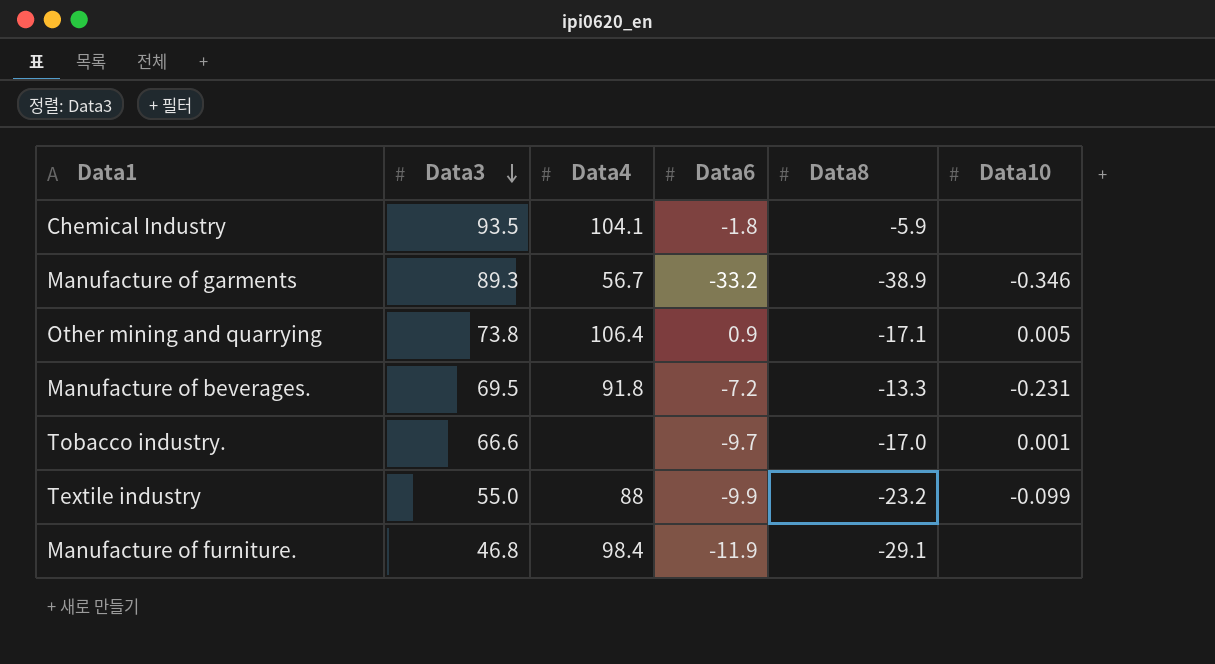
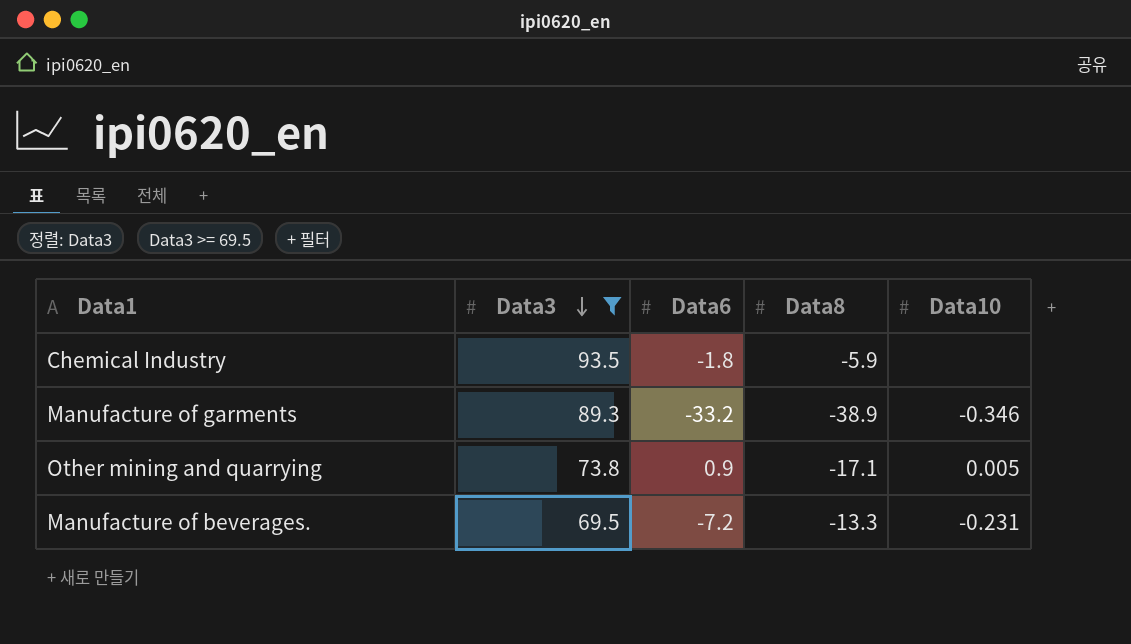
filter: none -> Data3 >= 69.5
column Data4 | position: 3 -> none

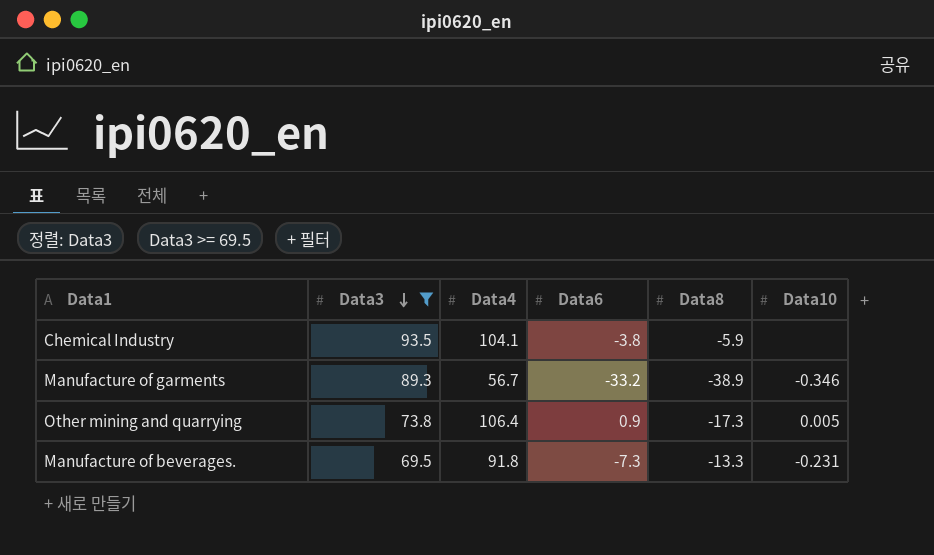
column Data4 | position: none -> 3
Chemical Industry | Data6: -1.8 -> -3.8
Other mining and quarrying | Data8: -17.1 -> -17.3
Manufacture of beverages. | Data6: -7.2 -> -7.3

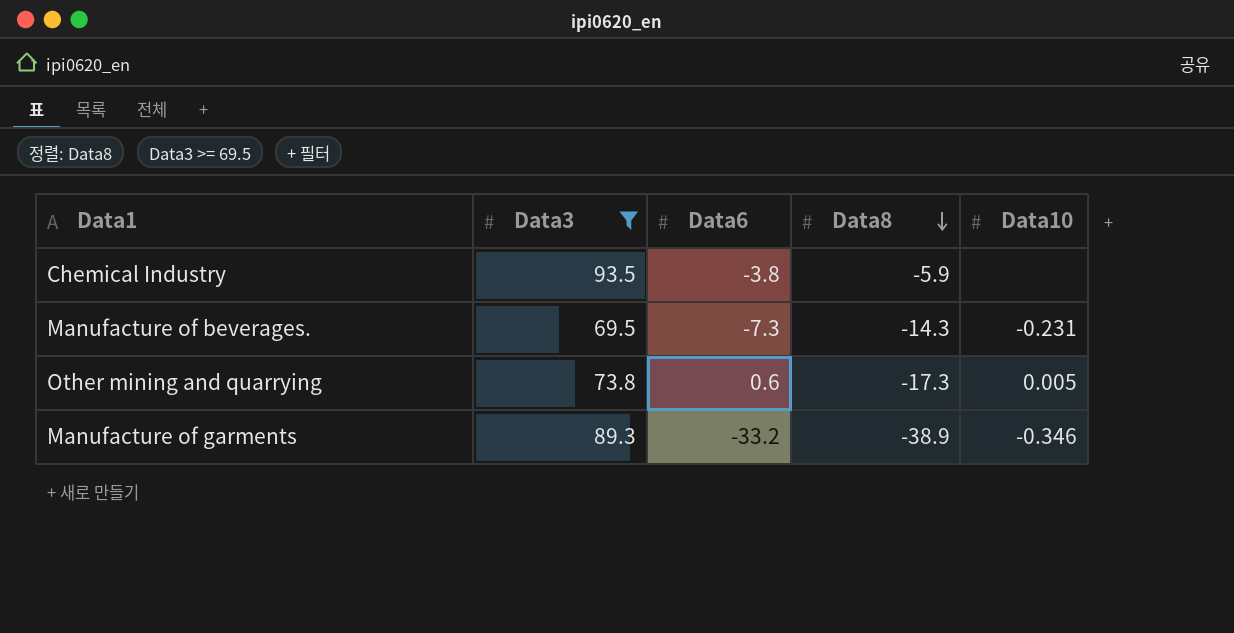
row order: Data3 descending -> Data8 descending
column Data4 | position: 3 -> none
Manufacture of beverages. | Data8: -13.3 -> -14.3
Other mining and quarrying | Data6: 0.9 -> 0.6

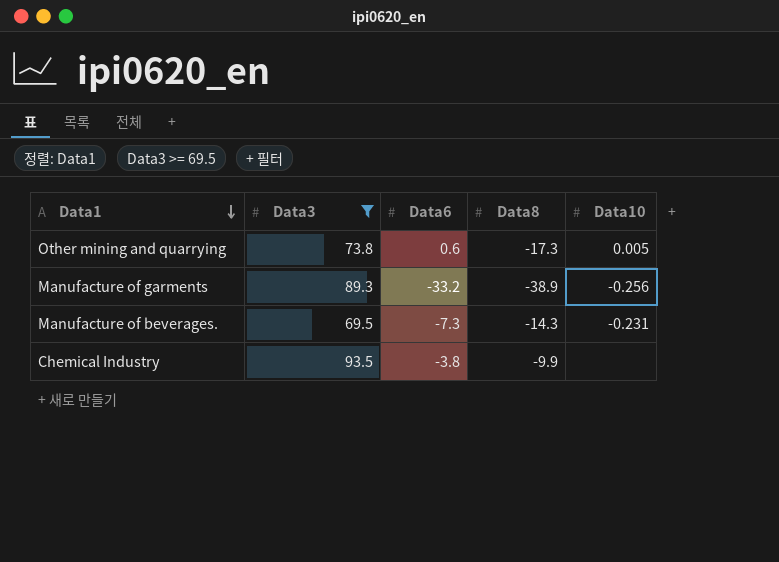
row order: Data8 descending -> Data1 descending
Manufacture of garments | Data10: -0.346 -> -0.256
Chemical Industry | Data8: -5.9 -> -9.9

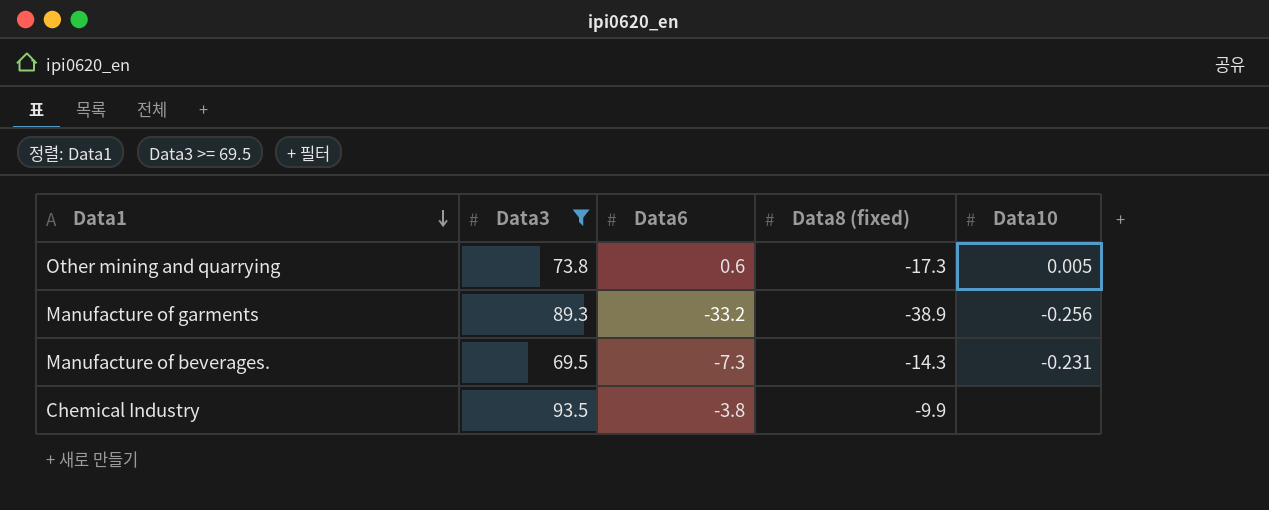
column name: Data8 -> Data8 (fixed)

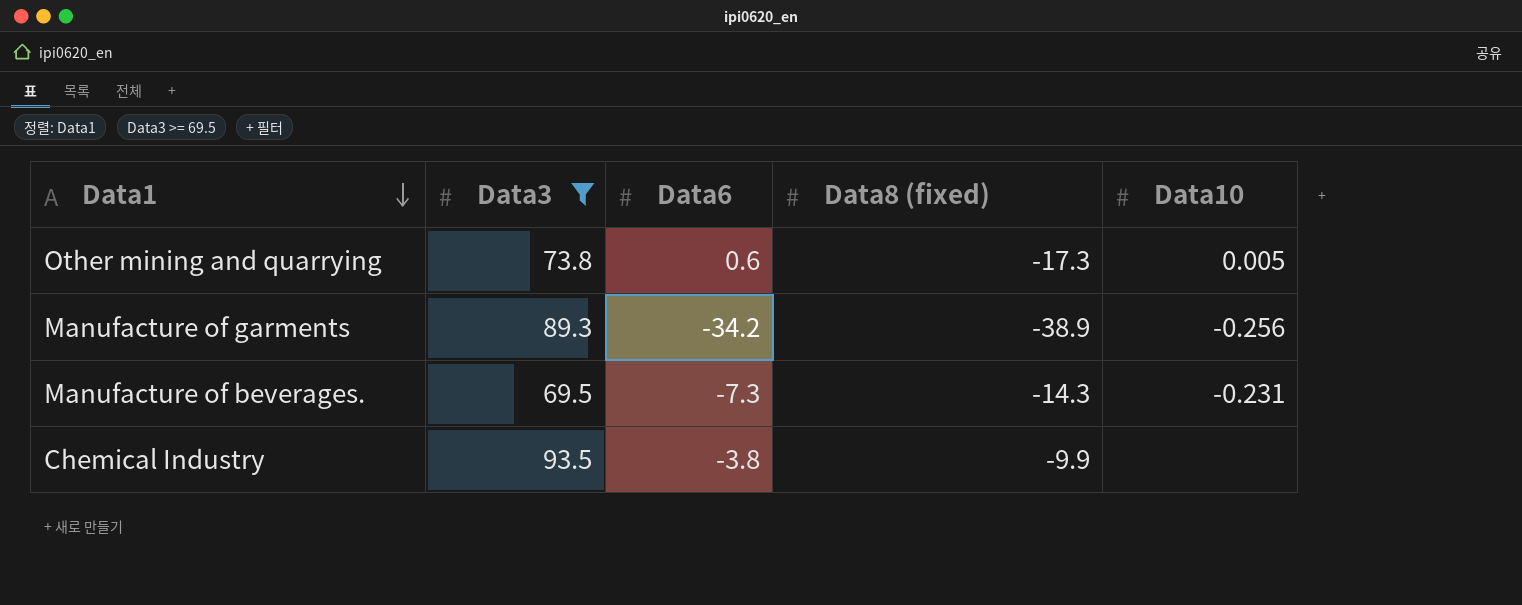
Manufacture of garments | Data6: -33.2 -> -34.2

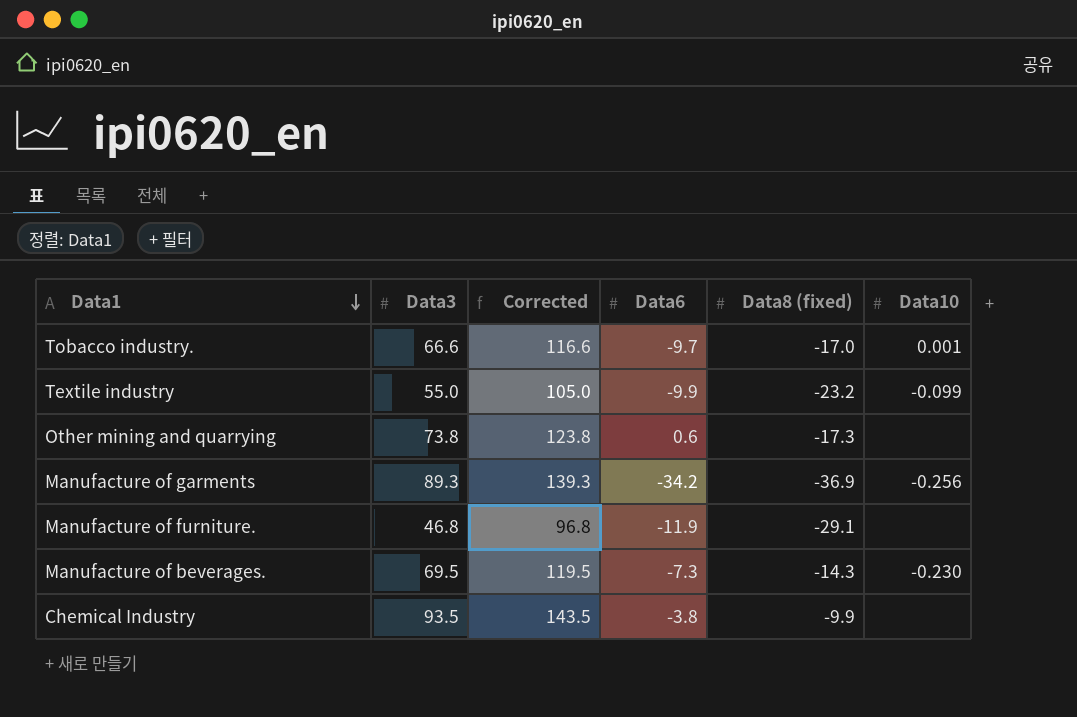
filter: Data3 >= 69.5 -> none
column Corrected | formula: none -> [Data3] + 50
Other mining and quarrying | Data10: 0.005 -> none
Manufacture of garments | Data8 (fixed): -38.9 -> -36.9
Manufacture of beverages. | Data10: -0.231 -> -0.230

